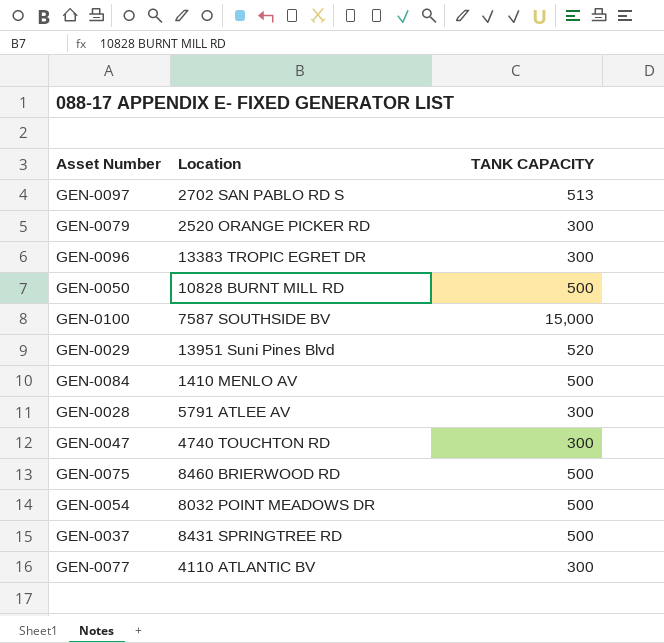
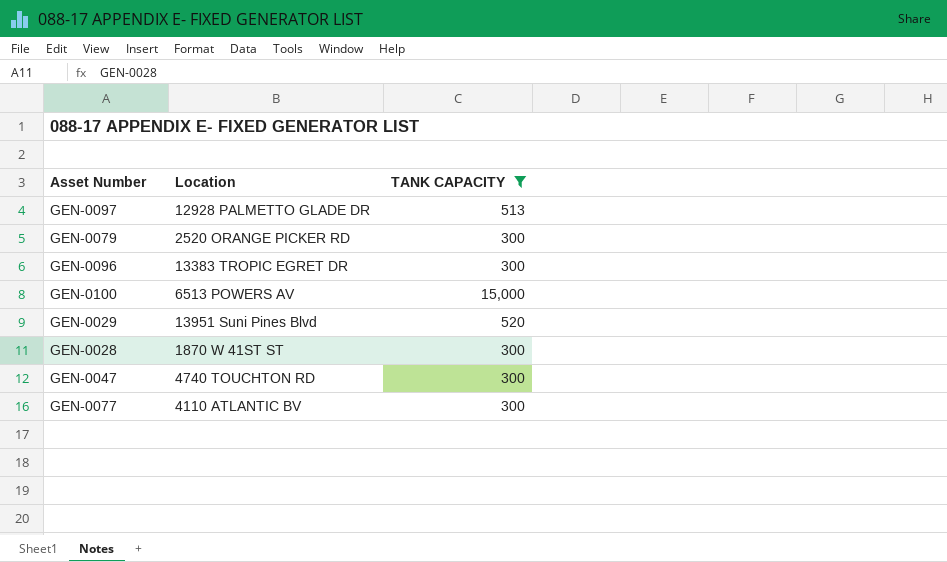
filter: none -> TANK CAPACITY != 500
GEN-0097 | Location: 2702 SAN PABLO RD S -> 12928 PALMETTO GLADE DR
GEN-0100 | Location: 7587 SOUTHSIDE BV -> 6513 POWERS AV
GEN-0028 | Location: 5791 ATLEE AV -> 1870 W 41ST ST

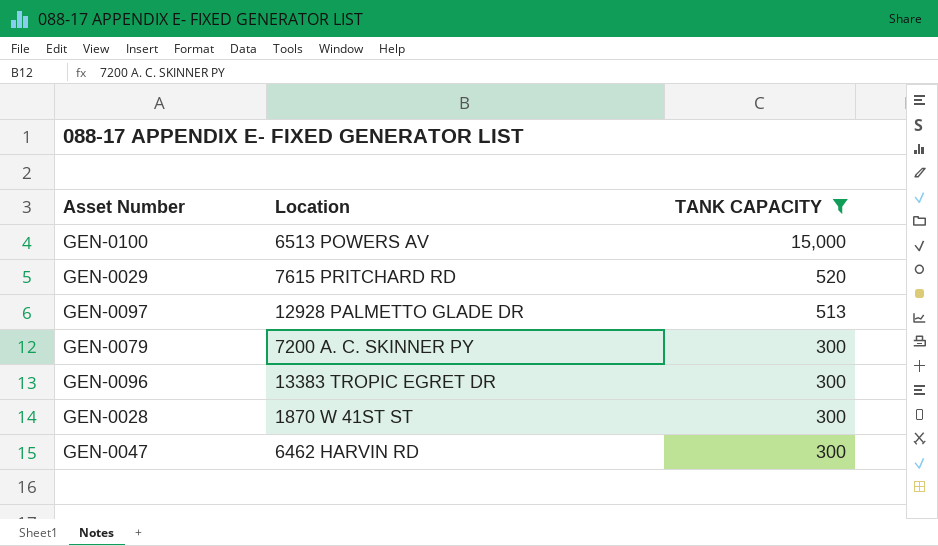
row order: none -> TANK CAPACITY descending
row GEN-0077: 4110 ATLANTIC BV | 300 -> none
GEN-0029 | Location: 13951 Suni Pines Blvd -> 7615 PRITCHARD RD
GEN-0079 | Location: 2520 ORANGE PICKER RD -> 7200 A. C. SKINNER PY
GEN-0047 | Location: 4740 TOUCHTON RD -> 6462 HARVIN RD

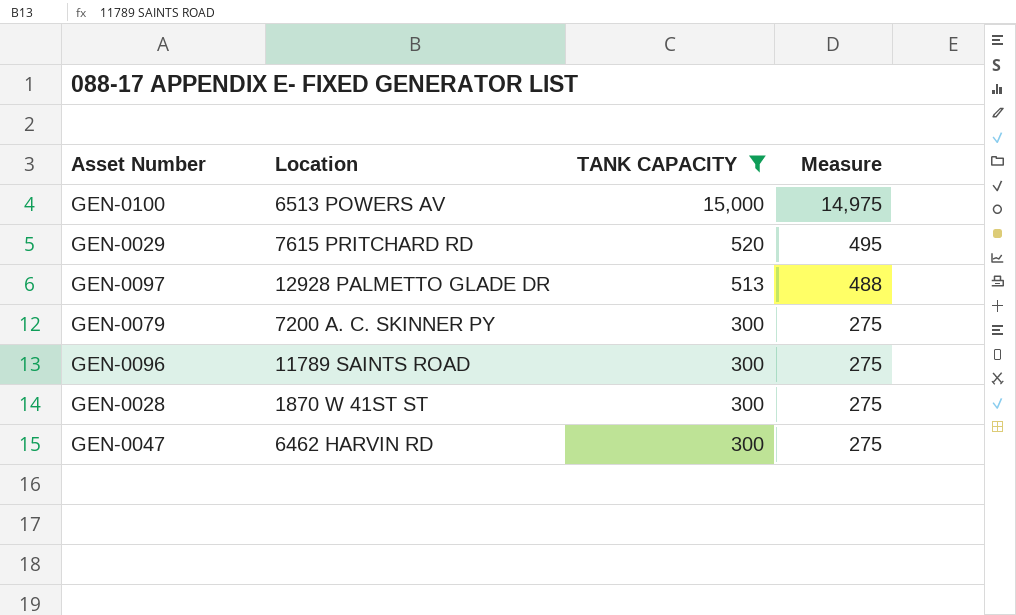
column Measure | formula: none -> [TANK CAPACITY] - 25
GEN-0096 | Location: 13383 TROPIC EGRET DR -> 11789 SAINTS ROAD

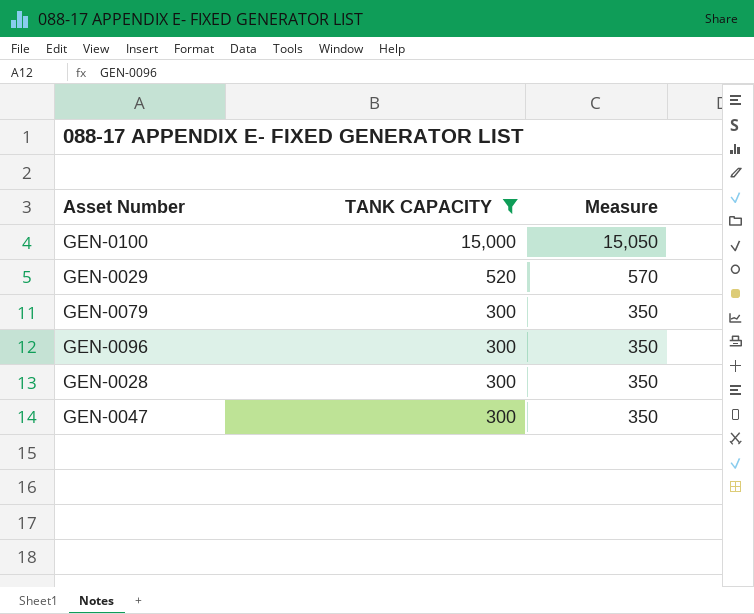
column Location | position: 2 -> none
column Measure | formula: [TANK CAPACITY] - 25 -> [TANK CAPACITY] + 50
row GEN-0097: 12928 PALMETTO GLADE DR | 513 | 488 -> none

